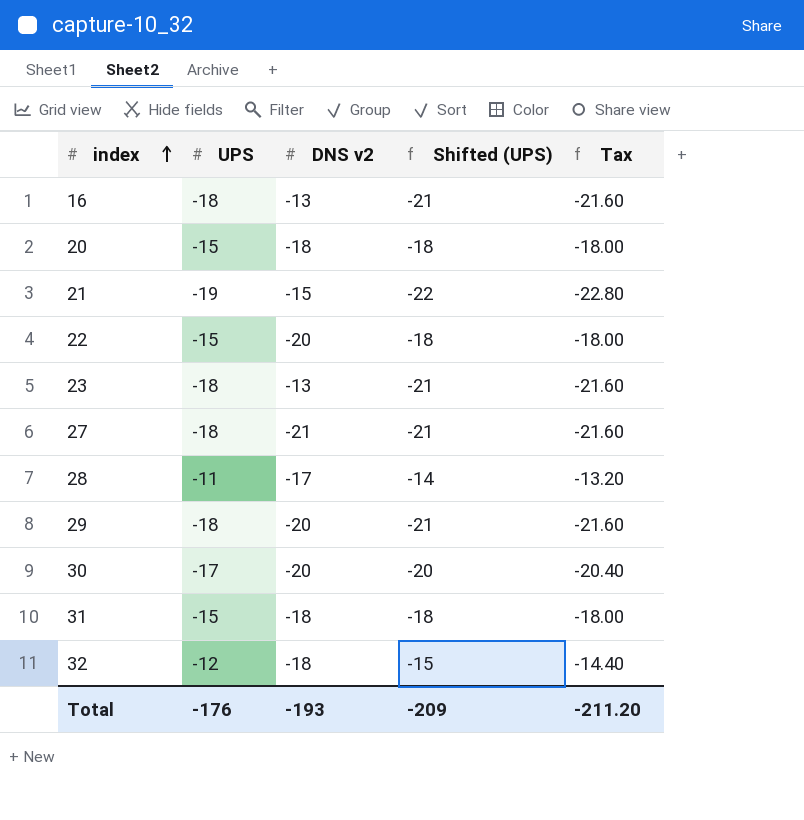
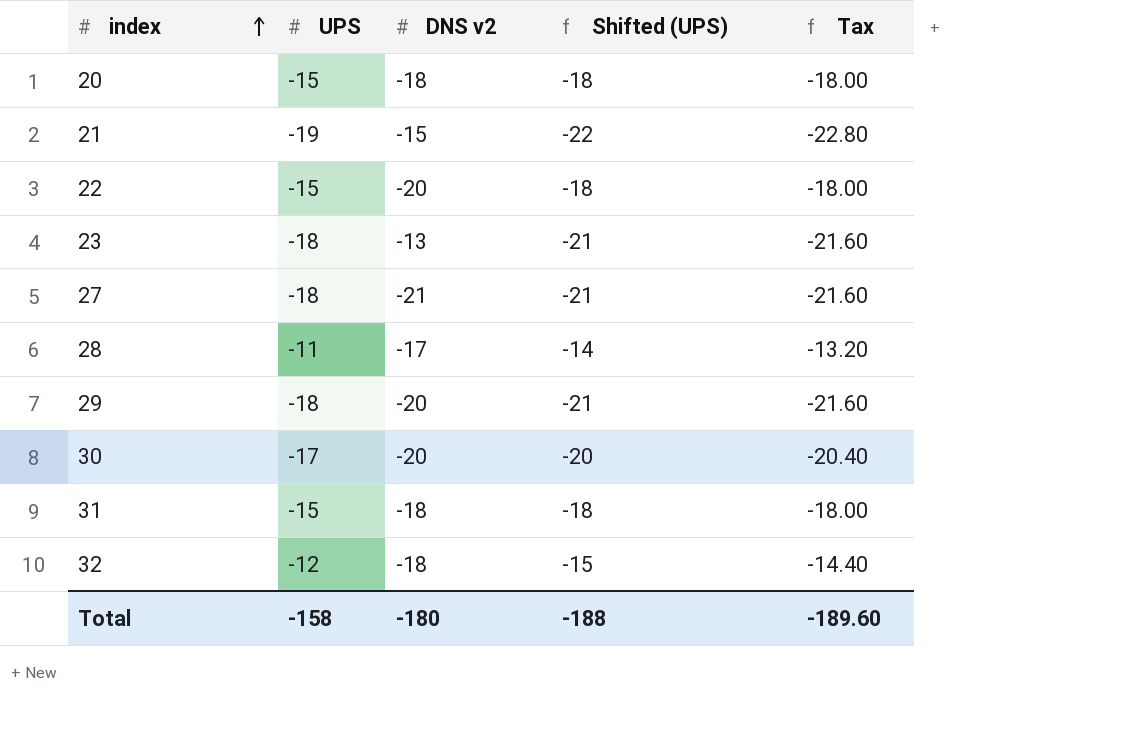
row 16: -18 | -13 | -21 | -21.60 -> none
Total | UPS: -176 -> -158
Total | DNS v2: -193 -> -180
Total | Shifted (UPS): -209 -> -188
Total | Tax: -211.20 -> -189.60

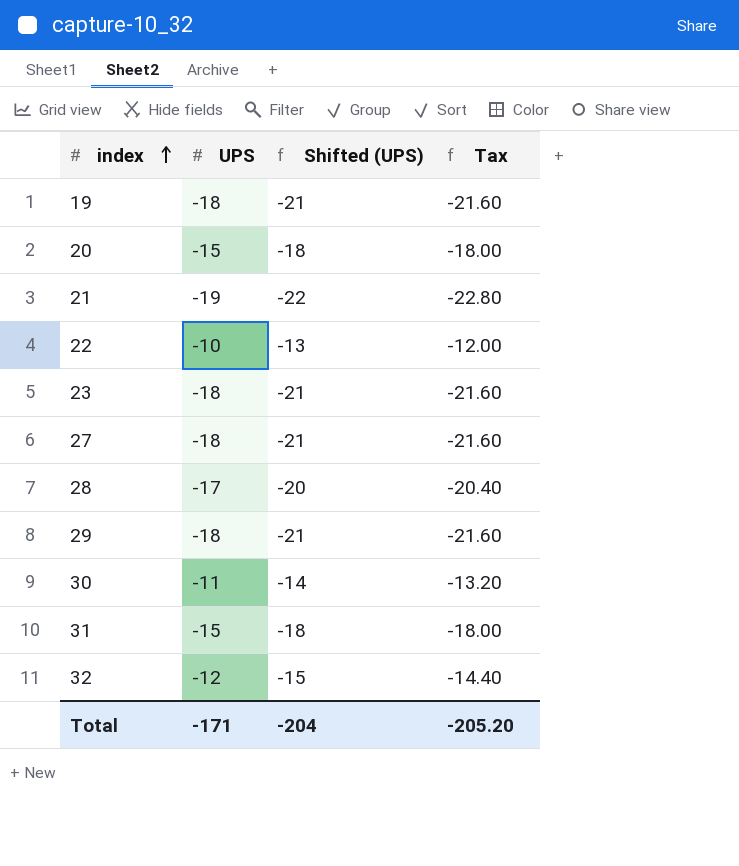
column DNS v2 | position: 3 -> none
row 19: none -> -18 | -21 | -21.60
22 | UPS: -15 -> -10
22 | Shifted (UPS): -18 -> -13
22 | Tax: -18.00 -> -12.00
28 | UPS: -11 -> -17
28 | Shifted (UPS): -14 -> -20
28 | Tax: -13.20 -> -20.40
30 | UPS: -17 -> -11
30 | Shifted (UPS): -20 -> -14
30 | Tax: -20.40 -> -13.20
Total | UPS: -158 -> -171
Total | Shifted (UPS): -188 -> -204
Total | Tax: -189.60 -> -205.20

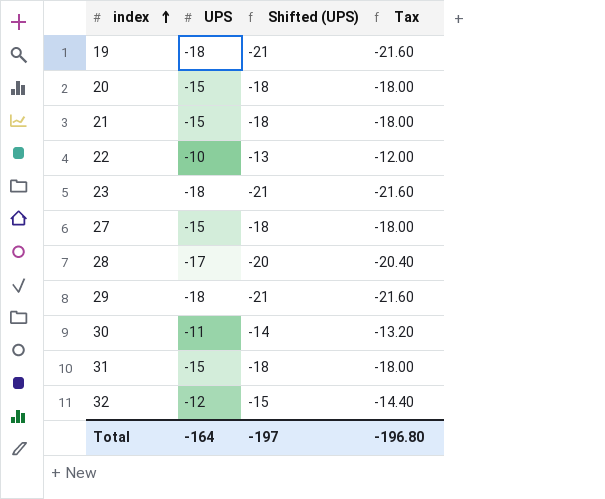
21 | UPS: -19 -> -15
21 | Shifted (UPS): -22 -> -18
21 | Tax: -22.80 -> -18.00
27 | UPS: -18 -> -15
27 | Shifted (UPS): -21 -> -18
27 | Tax: -21.60 -> -18.00
Total | UPS: -171 -> -164
Total | Shifted (UPS): -204 -> -197
Total | Tax: -205.20 -> -196.80

